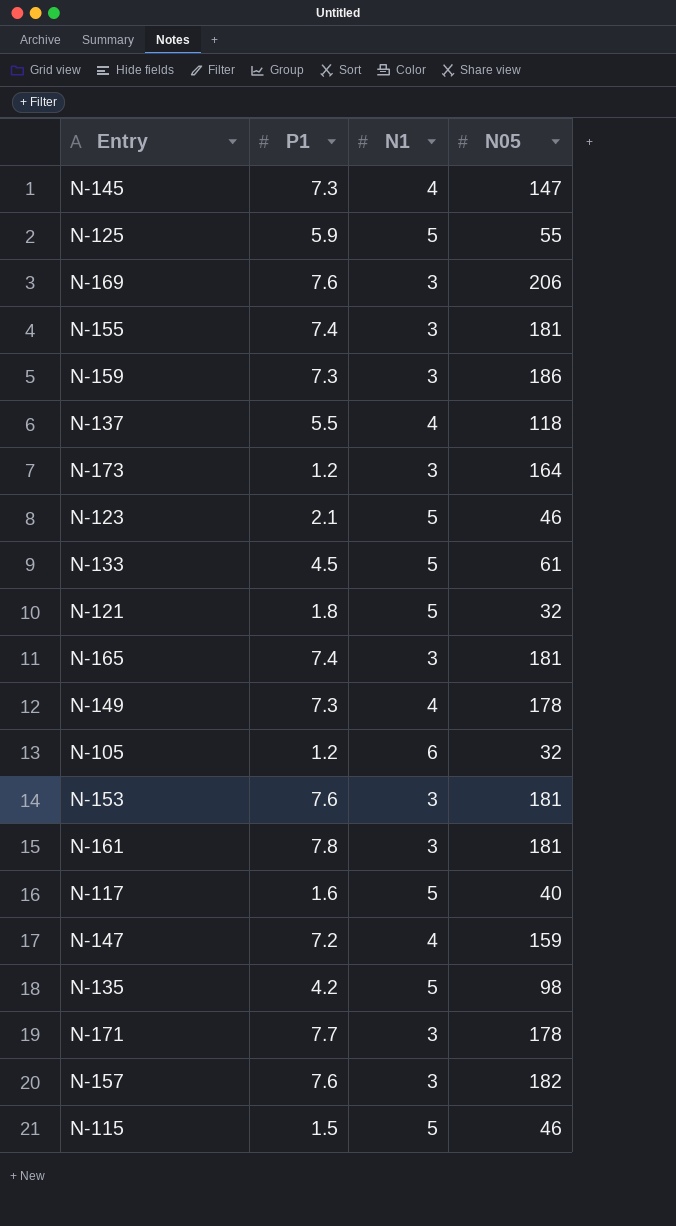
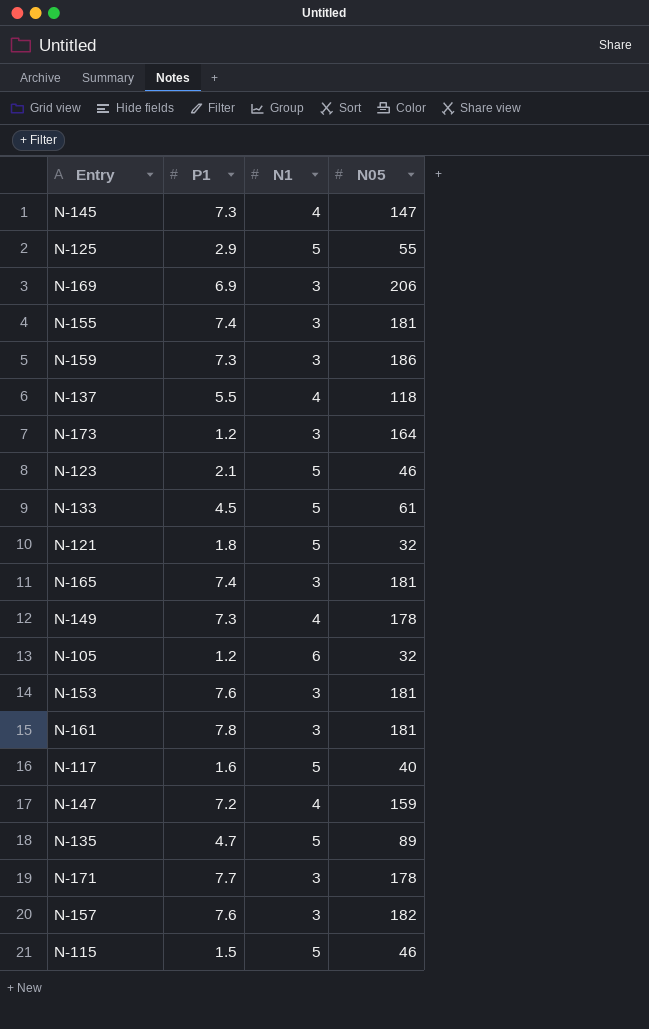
N-125 | P1: 5.9 -> 2.9
N-169 | P1: 7.6 -> 6.9
N-135 | P1: 4.2 -> 4.7
N-135 | N05: 98 -> 89

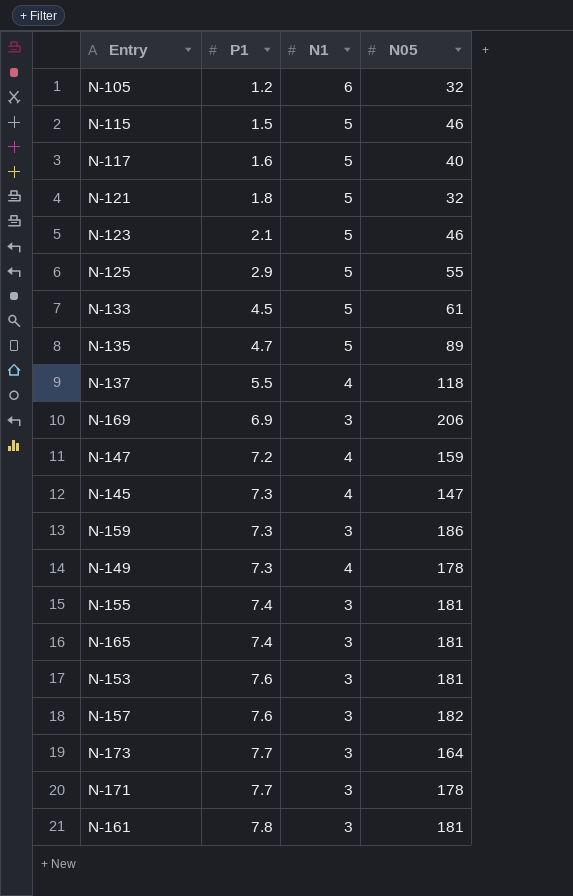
row order: none -> P1 ascending
N-173 | P1: 1.2 -> 7.7

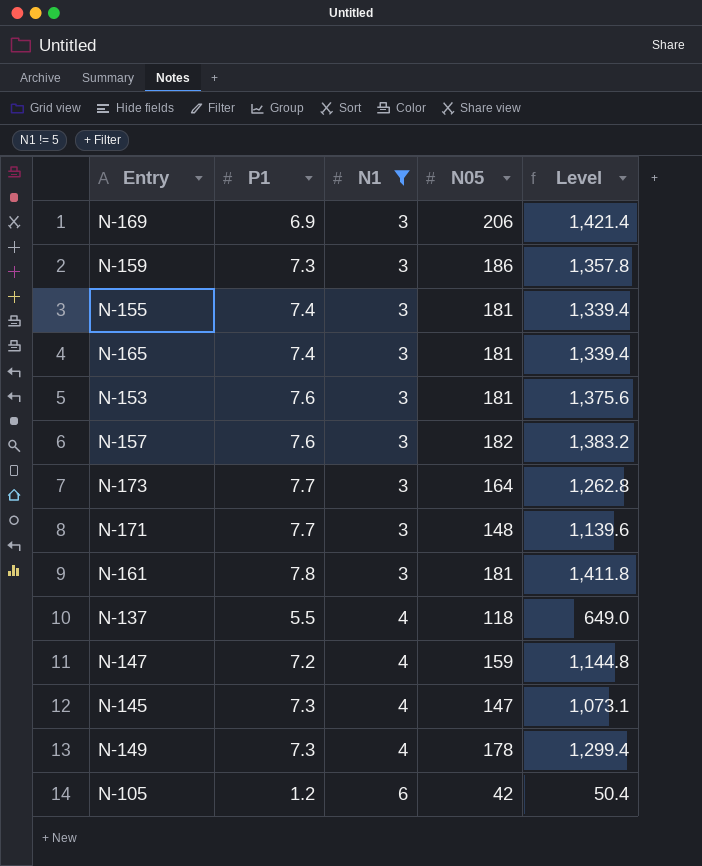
filter: none -> N1 != 5
row order: P1 ascending -> N1 ascending
column Level | formula: none -> [P1] * [N05]
N-171 | N05: 178 -> 148
N-105 | N05: 32 -> 42

